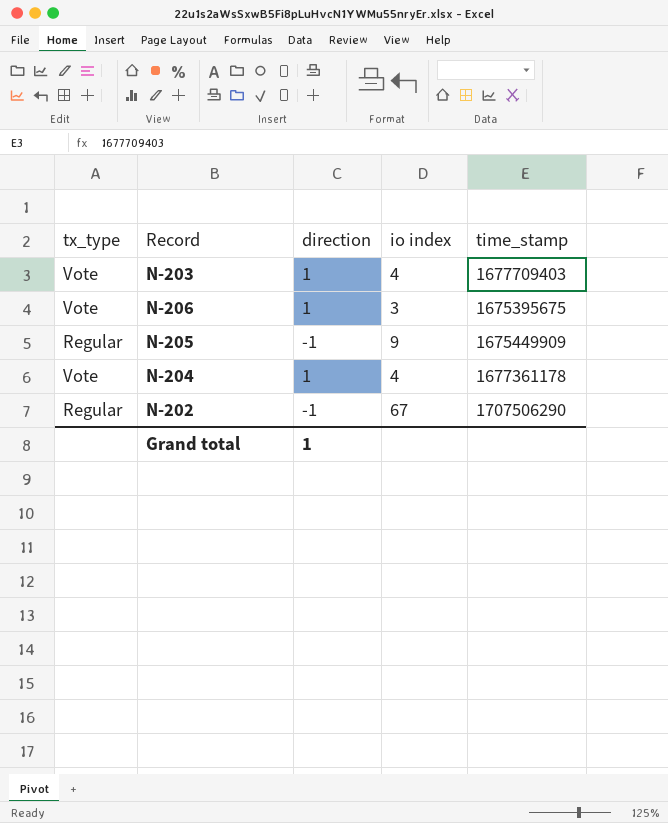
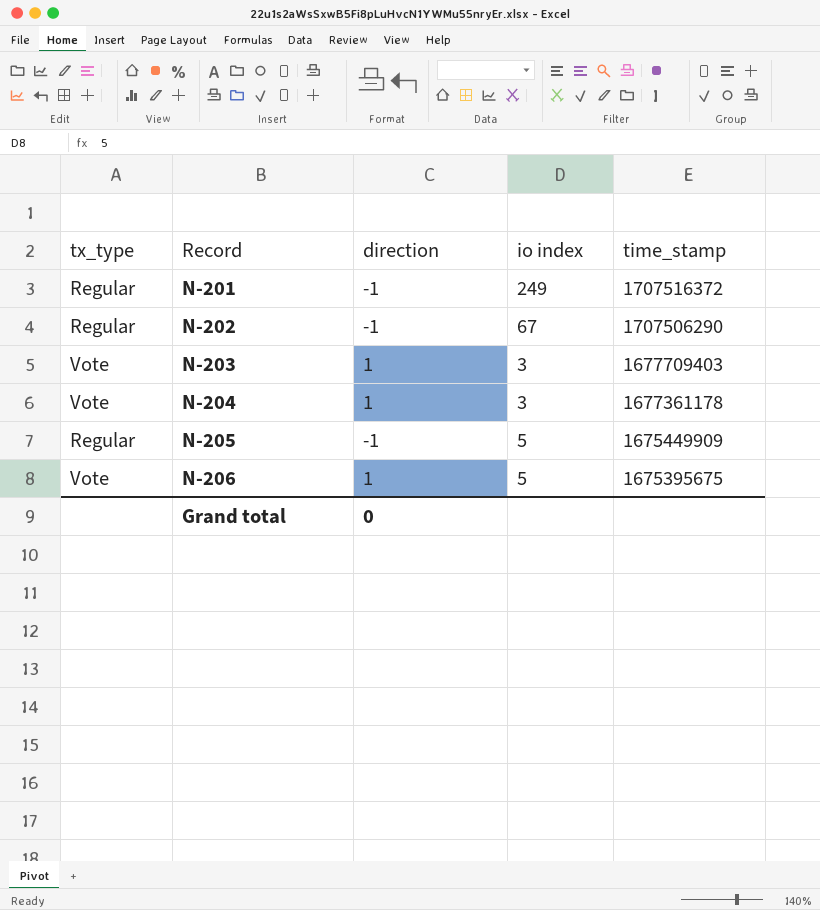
row order: none -> Record ascending
row N-201: none -> Regular | -1 | 249 | 1707516372
N-203 | io index: 4 -> 3
N-204 | io index: 4 -> 3
N-205 | io index: 9 -> 5
N-206 | io index: 3 -> 5
Grand total | direction: 1 -> 0

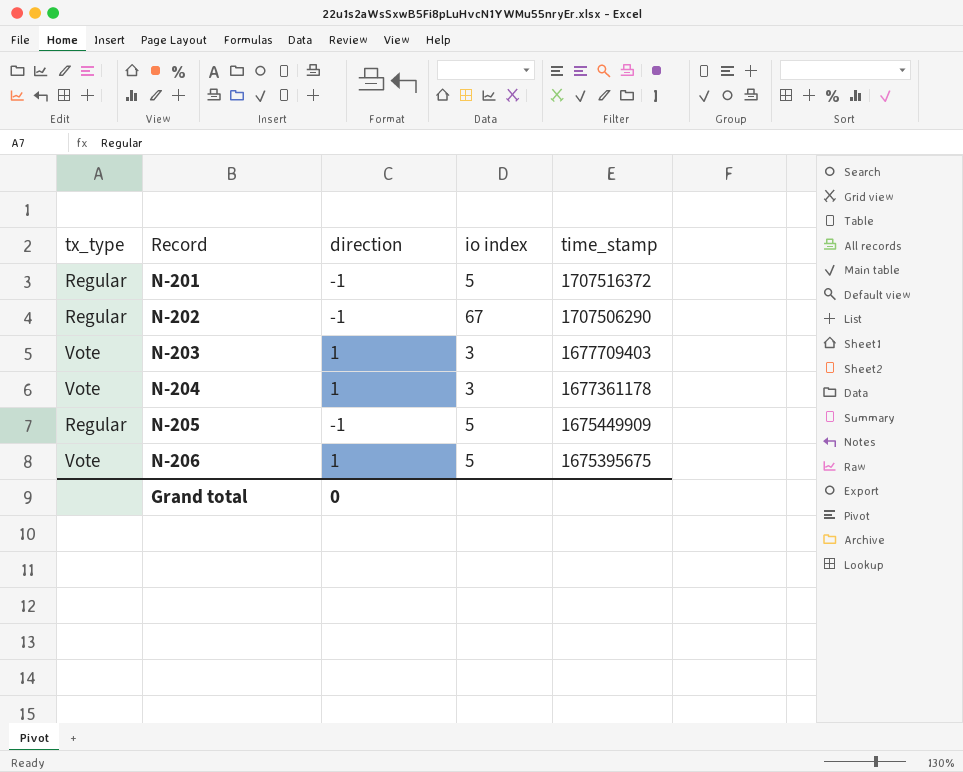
N-201 | io index: 249 -> 5

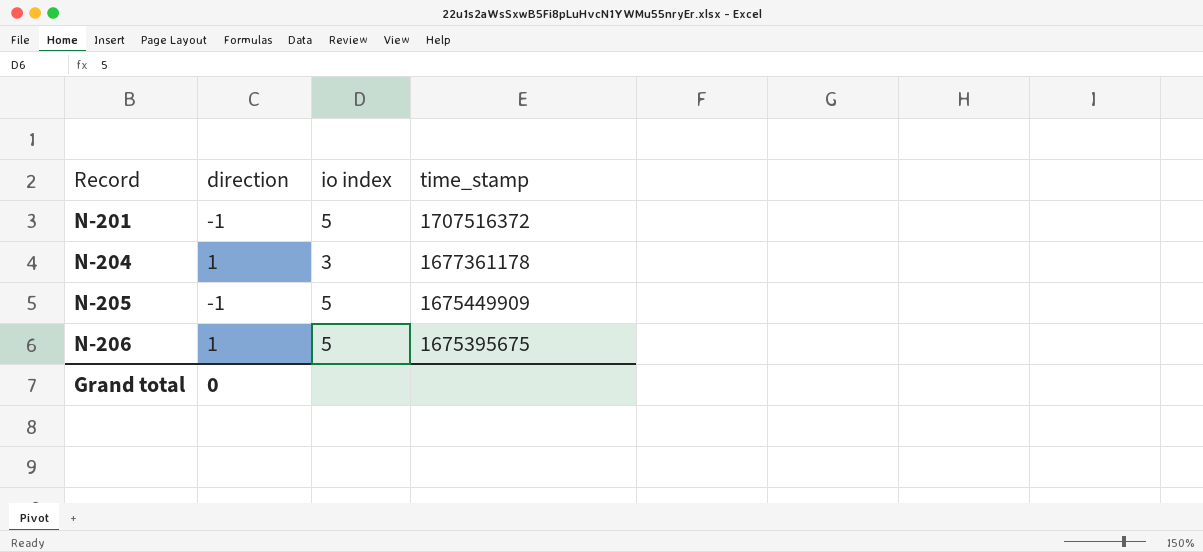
column tx_type | position: 1 -> none
row N-202: Regular | -1 | 67 | 1707506290 -> none
row N-203: Vote | 1 | 3 | 1677709403 -> none

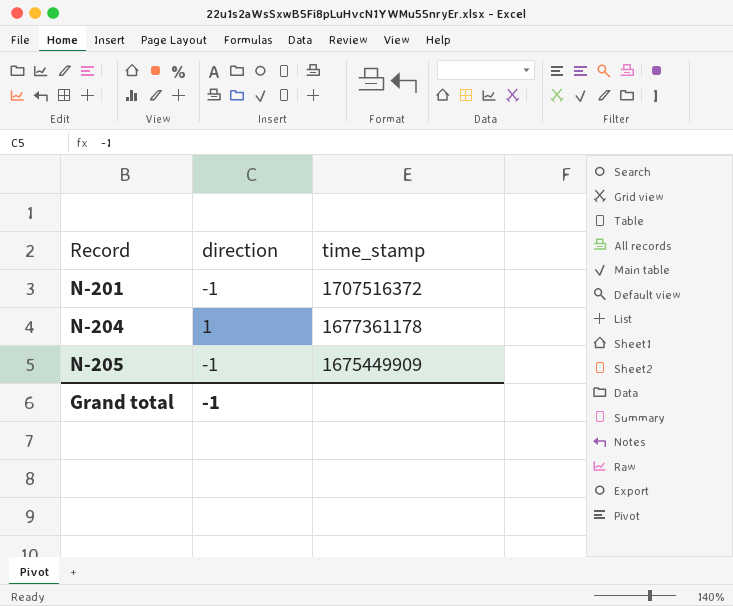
column io index | position: 3 -> none
row N-206: 1 | 5 | 1675395675 -> none
Grand total | direction: 0 -> -1

